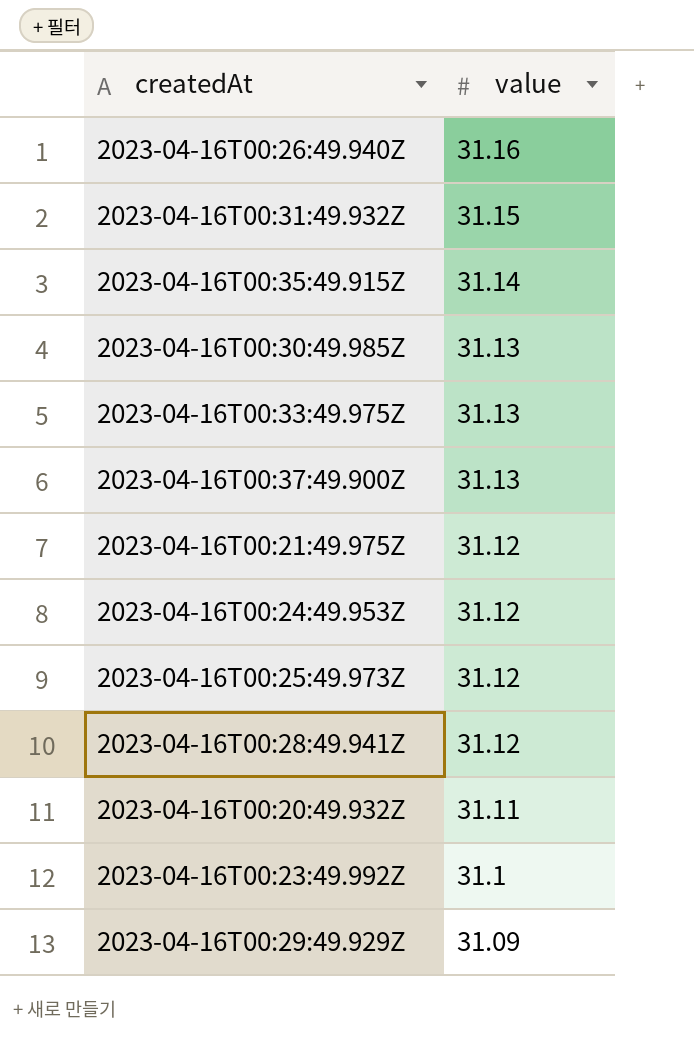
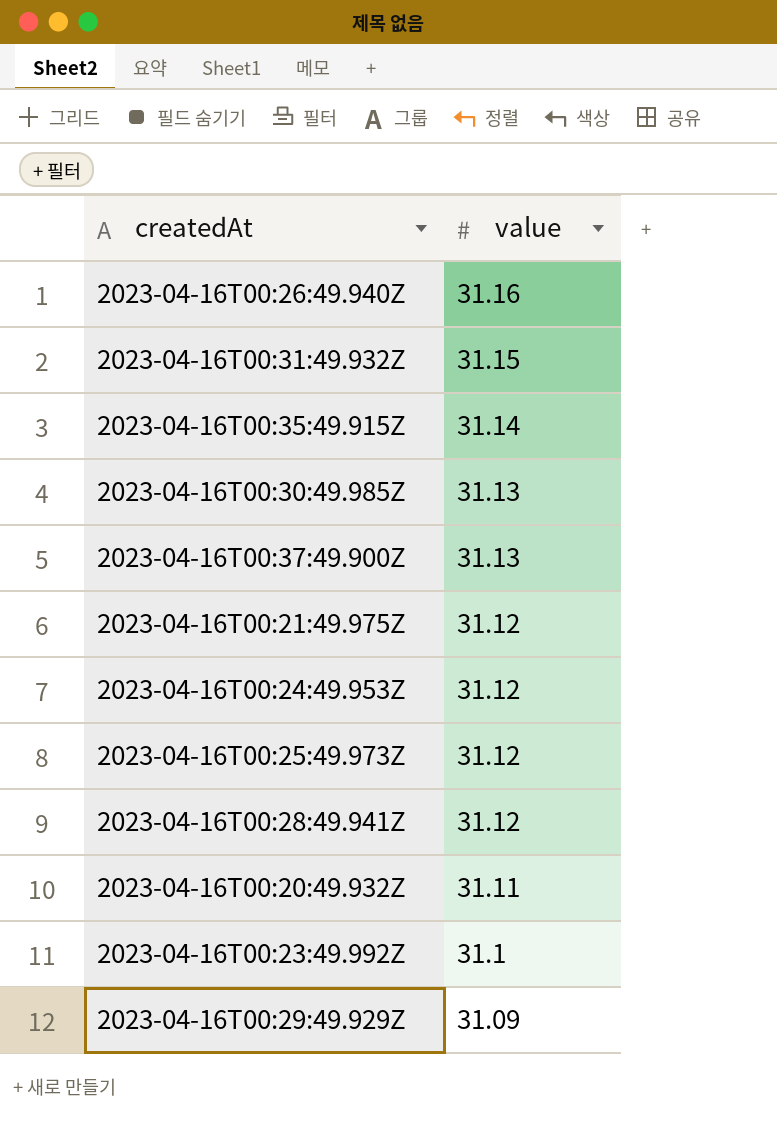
row 2023-04-16T00:33:49.975Z: 31.13 -> none

